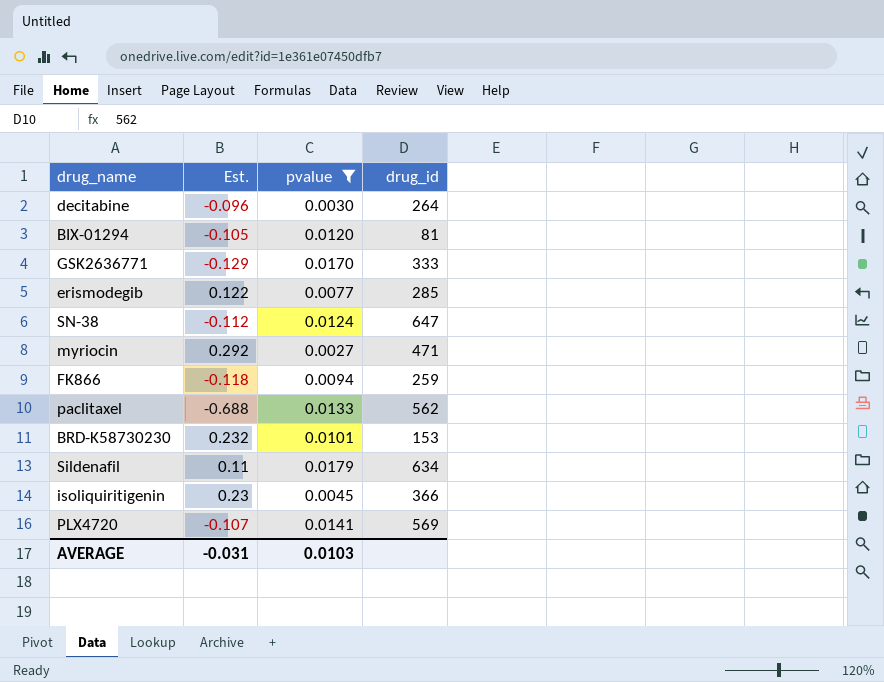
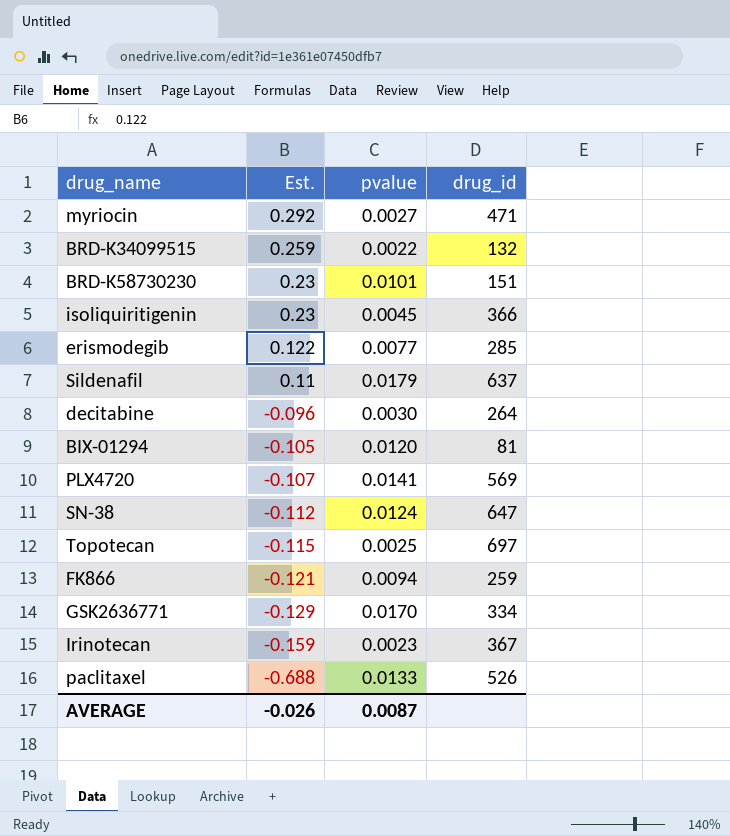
filter: pvalue >= 0.0027 -> none
row order: none -> Est. descending
BRD-K58730230 | Est.: 0.232 -> 0.23
BRD-K58730230 | drug_id: 153 -> 151
Sildenafil | drug_id: 634 -> 637
FK866 | Est.: -0.118 -> -0.121
GSK2636771 | drug_id: 333 -> 334
paclitaxel | drug_id: 562 -> 526
AVERAGE | Est.: -0.031 -> -0.026
AVERAGE | pvalue: 0.0103 -> 0.0087

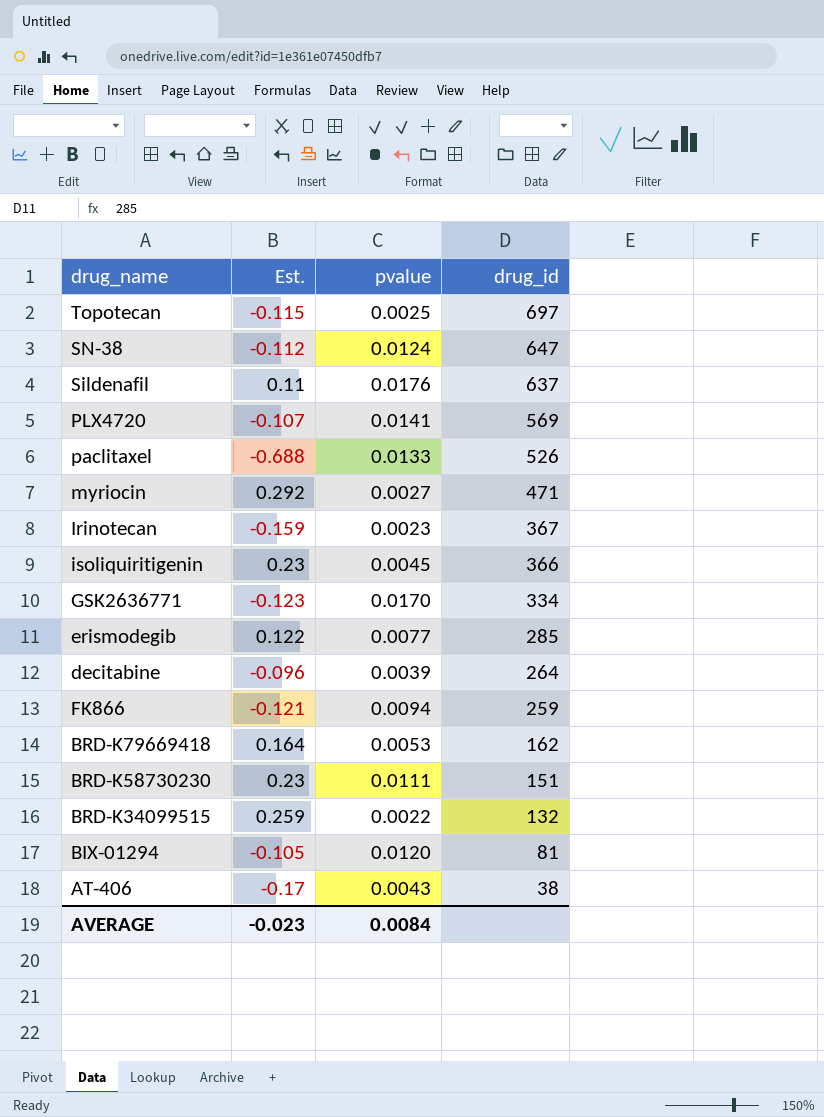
row order: Est. descending -> drug_id descending
Sildenafil | pvalue: 0.0179 -> 0.0176
GSK2636771 | Est.: -0.129 -> -0.123
decitabine | pvalue: 0.0030 -> 0.0039
row BRD-K79669418: none -> 0.164 | 0.0053 | 162
BRD-K58730230 | pvalue: 0.0101 -> 0.0111
row AT-406: none -> -0.17 | 0.0043 | 38
AVERAGE | Est.: -0.026 -> -0.023
AVERAGE | pvalue: 0.0087 -> 0.0084

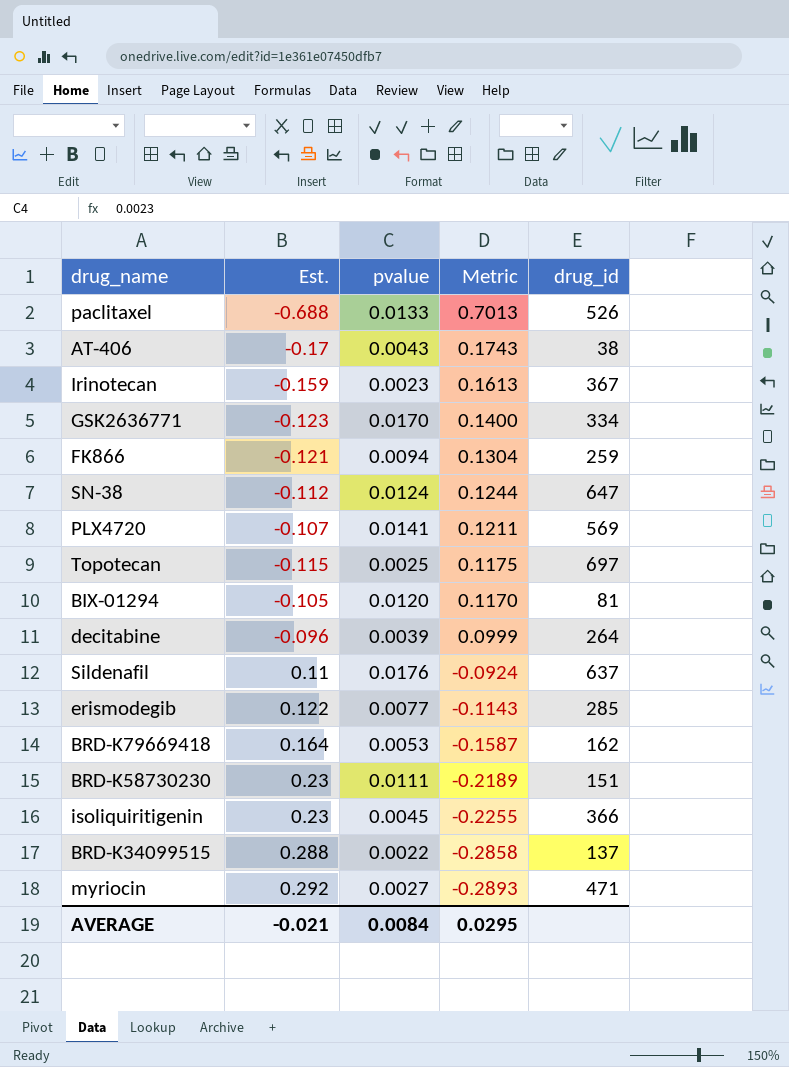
row order: drug_id descending -> Metric descending
column Metric | formula: none -> [pvalue] - [Est.]
BRD-K34099515 | Est.: 0.259 -> 0.288
BRD-K34099515 | drug_id: 132 -> 137
AVERAGE | Est.: -0.023 -> -0.021

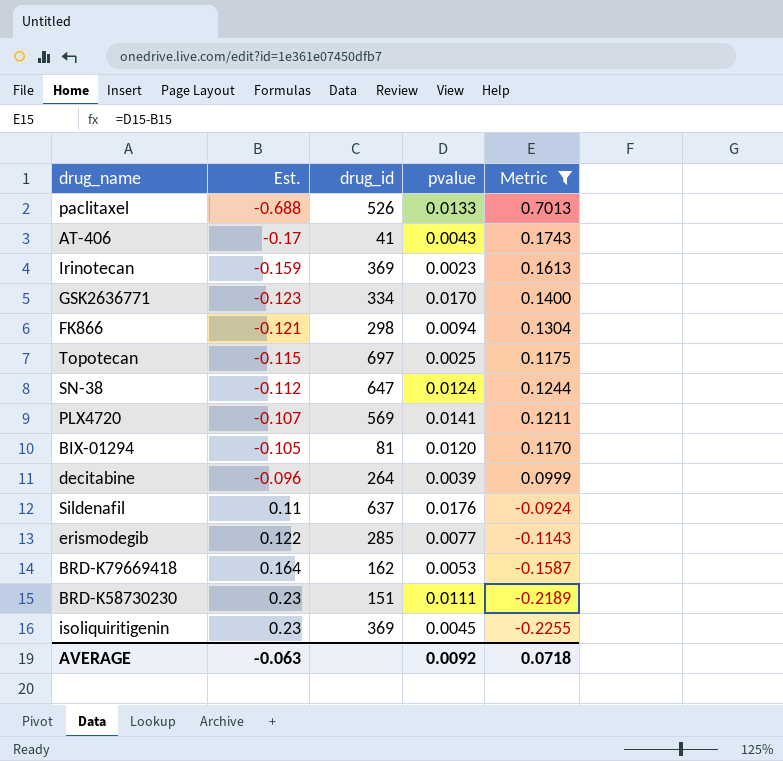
filter: none -> Metric >= -0.2255
row order: Metric descending -> Est. ascending
column drug_id | position: 5 -> 3
AT-406 | drug_id: 38 -> 41
Irinotecan | drug_id: 367 -> 369
FK866 | drug_id: 259 -> 298
isoliquiritigenin | drug_id: 366 -> 369
AVERAGE | Est.: -0.021 -> -0.063
AVERAGE | pvalue: 0.0084 -> 0.0092
AVERAGE | Metric: 0.0295 -> 0.0718

